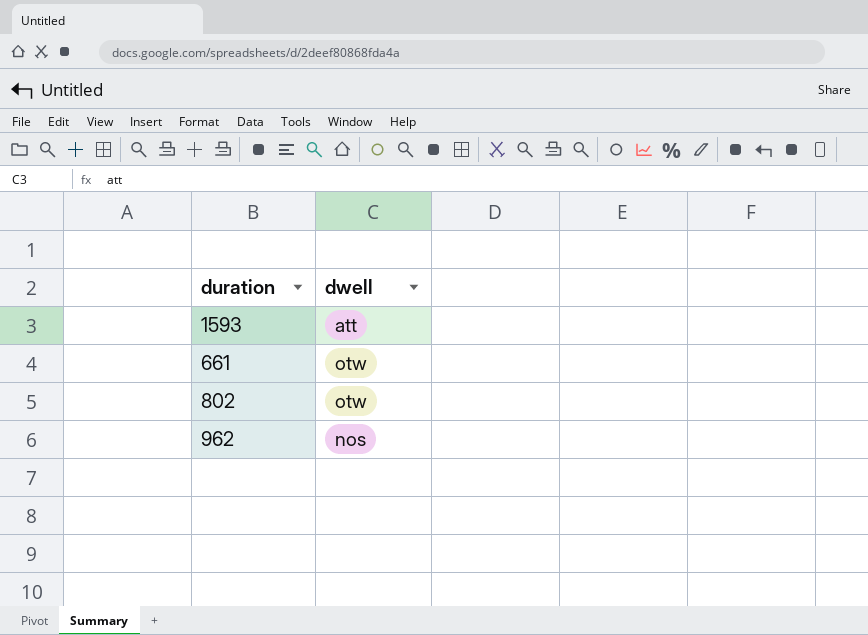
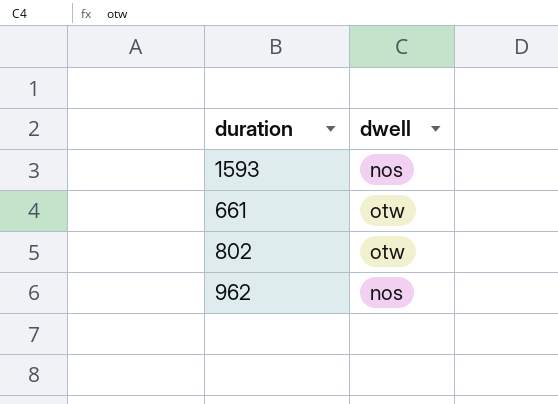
1593 | dwell: att -> nos

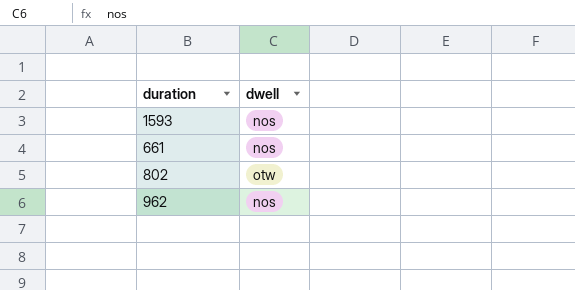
661 | dwell: otw -> nos

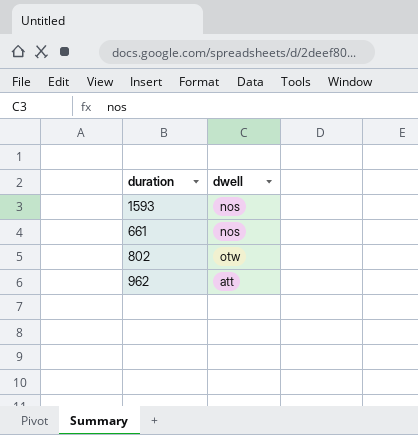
962 | dwell: nos -> att

